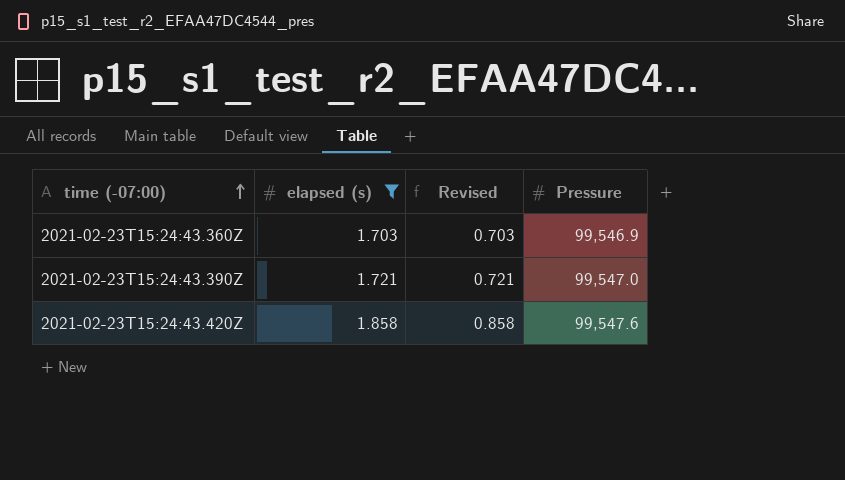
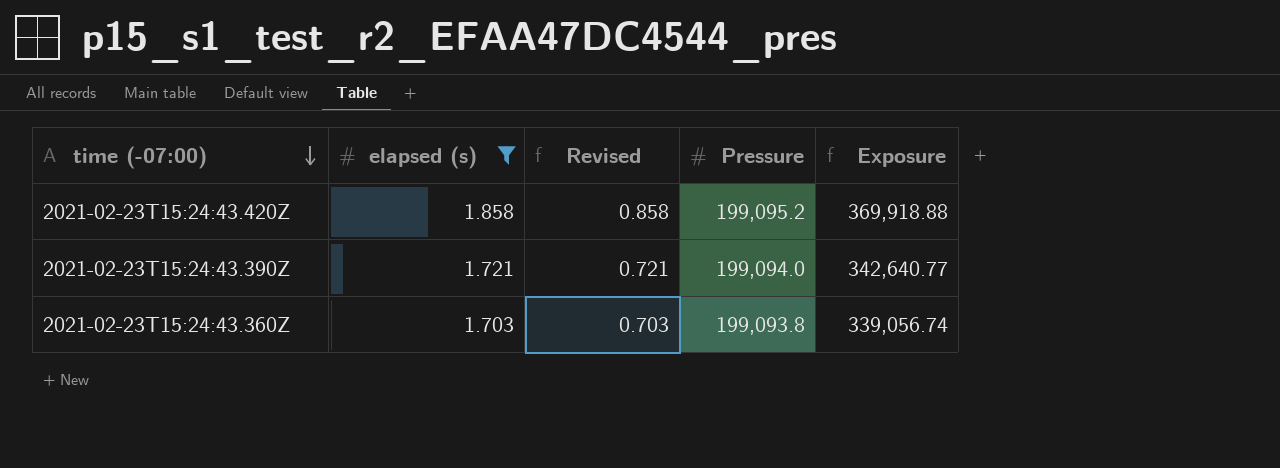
row order: time (-07:00) ascending -> time (-07:00) descending
column Exposure | formula: none -> [elapsed (s)] * [Pressure]
2021-02-23T15:24:43.420Z | Pressure: 99,547.6 -> 199,095.2
2021-02-23T15:24:43.390Z | Pressure: 99,547.0 -> 199,094.0
2021-02-23T15:24:43.360Z | Pressure: 99,546.9 -> 199,093.8

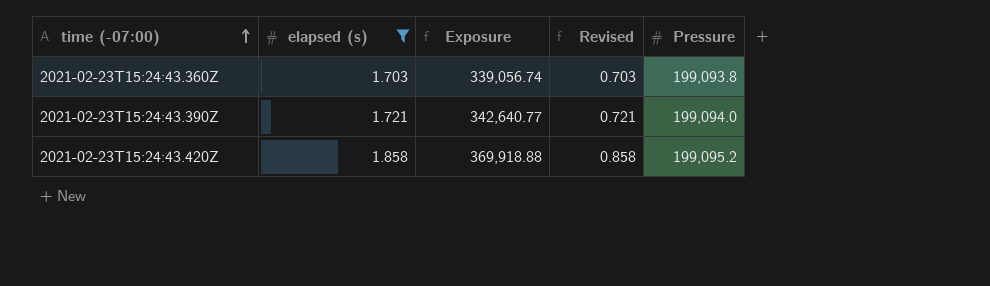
row order: time (-07:00) descending -> time (-07:00) ascending
column Exposure | position: 5 -> 3

